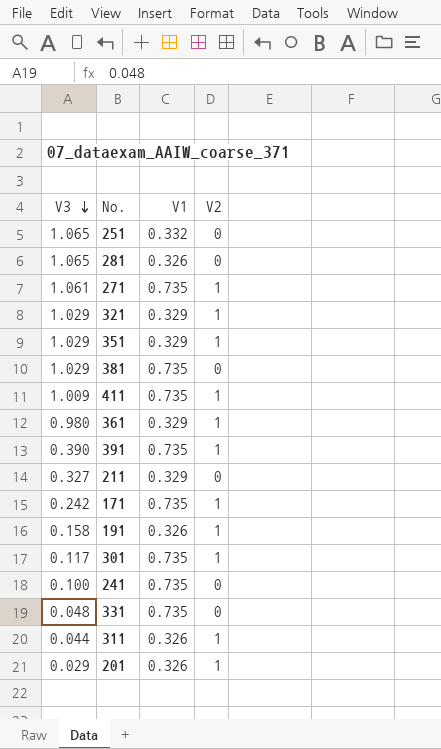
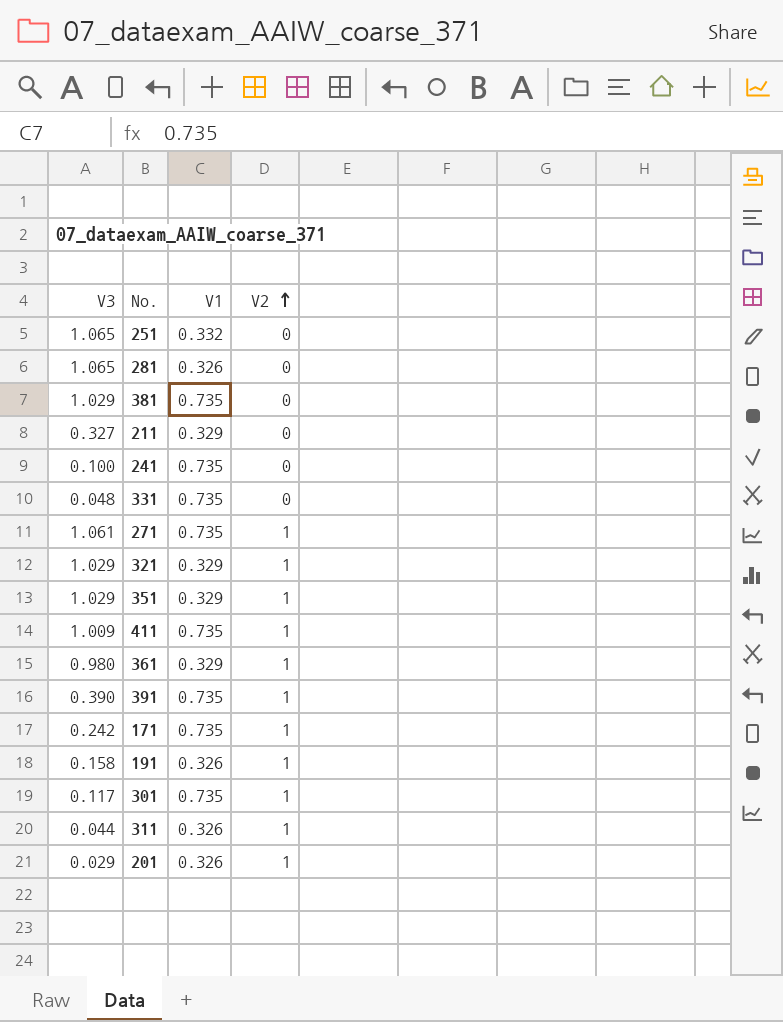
row order: V3 descending -> V2 ascending

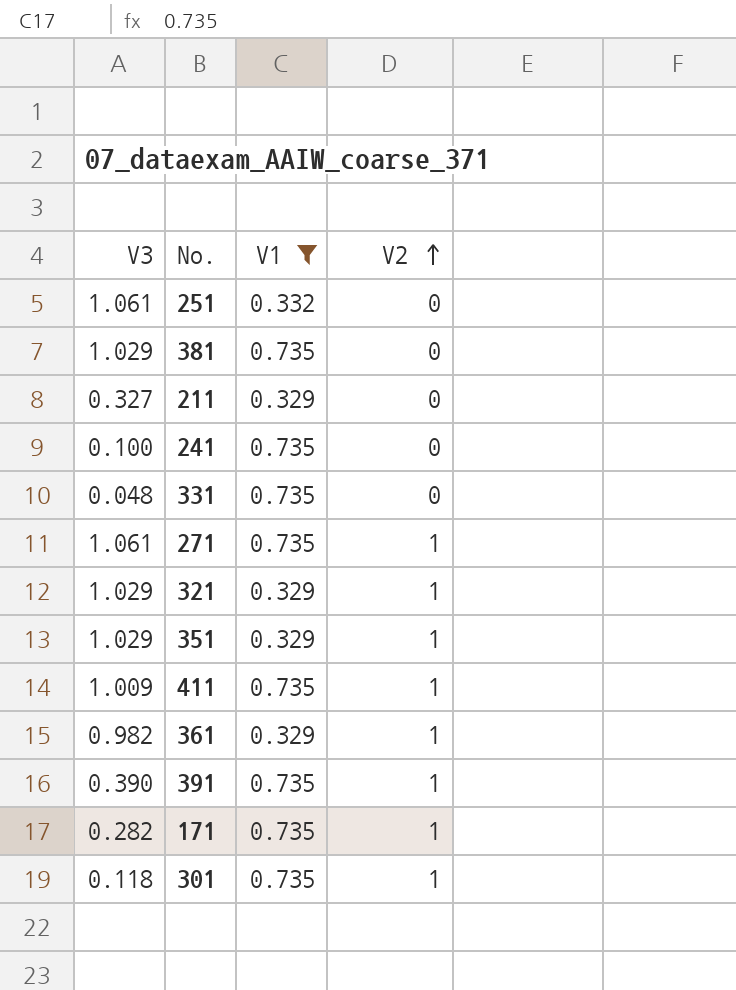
filter: none -> V1 != 0.326
251 | V3: 1.065 -> 1.061
361 | V3: 0.980 -> 0.982
171 | V3: 0.242 -> 0.282
301 | V3: 0.117 -> 0.118

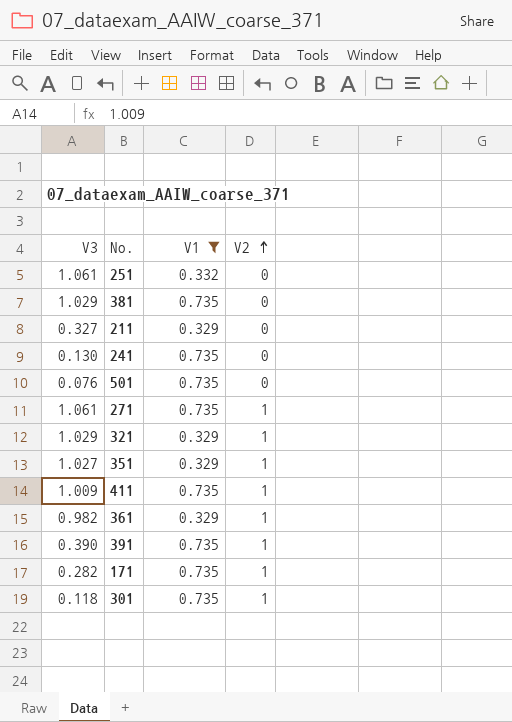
row 331: 0.048 | 0.735 | 0 -> none
241 | V3: 0.100 -> 0.130
row 501: none -> 0.076 | 0.735 | 0
351 | V3: 1.029 -> 1.027

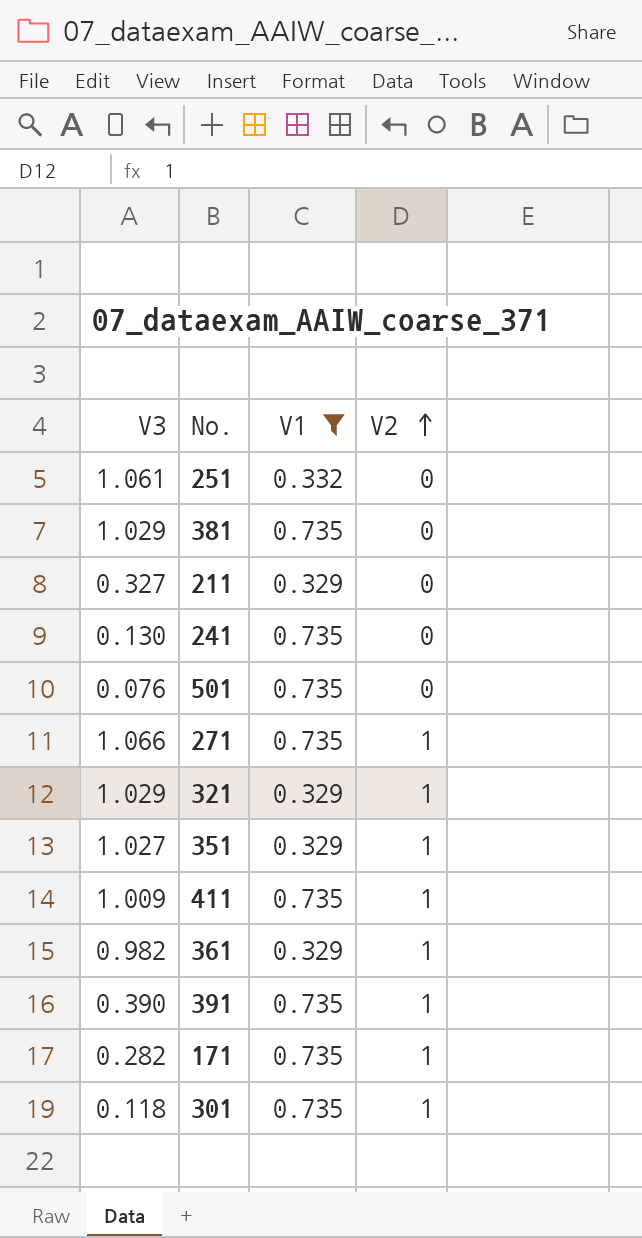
271 | V3: 1.061 -> 1.066

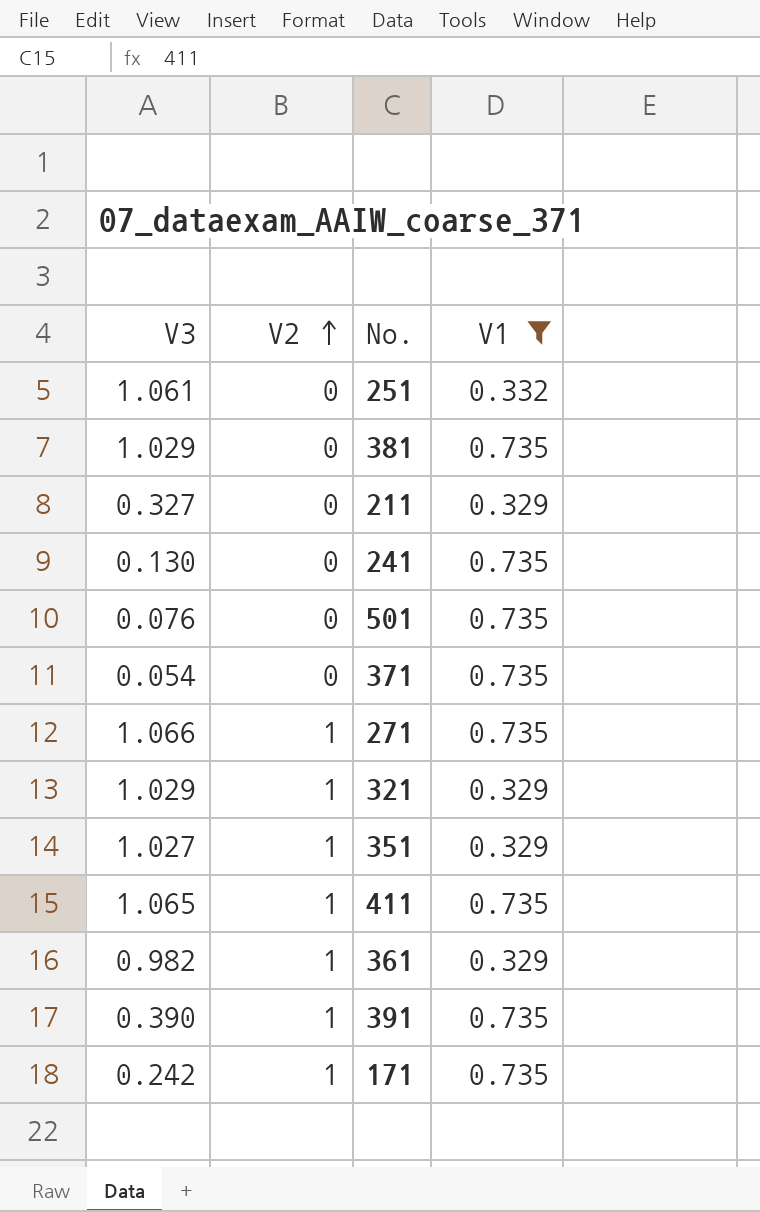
column V2 | position: 4 -> 2
row 301: 0.118 | 0.735 | 1 -> none
row 371: none -> 0.054 | 0 | 0.735
411 | V3: 1.009 -> 1.065
171 | V3: 0.282 -> 0.242

